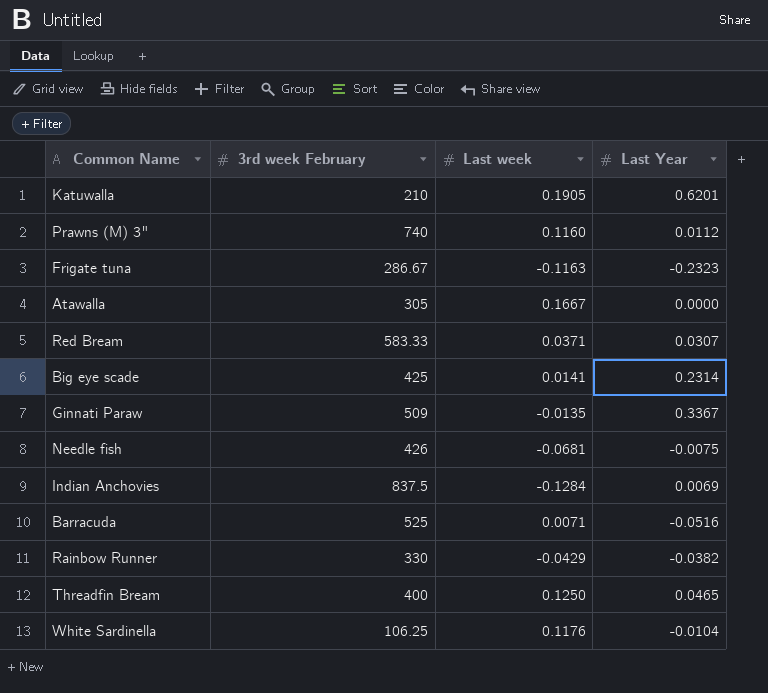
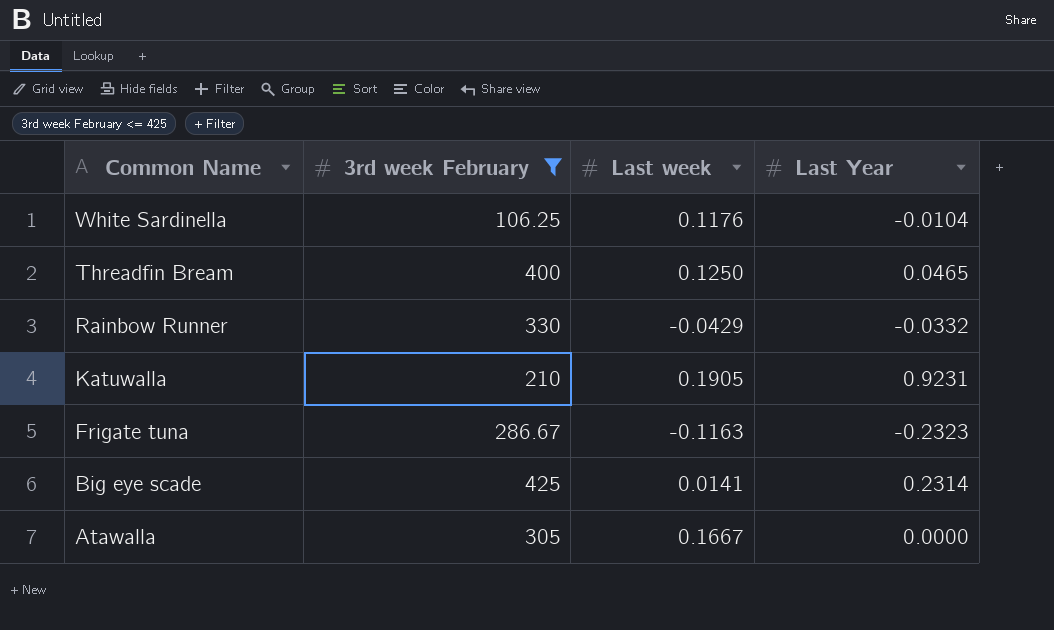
filter: none -> 3rd week February <= 425
row order: none -> Common Name descending
Rainbow Runner | Last Year: -0.0382 -> -0.0332
Katuwalla | Last Year: 0.6201 -> 0.9231

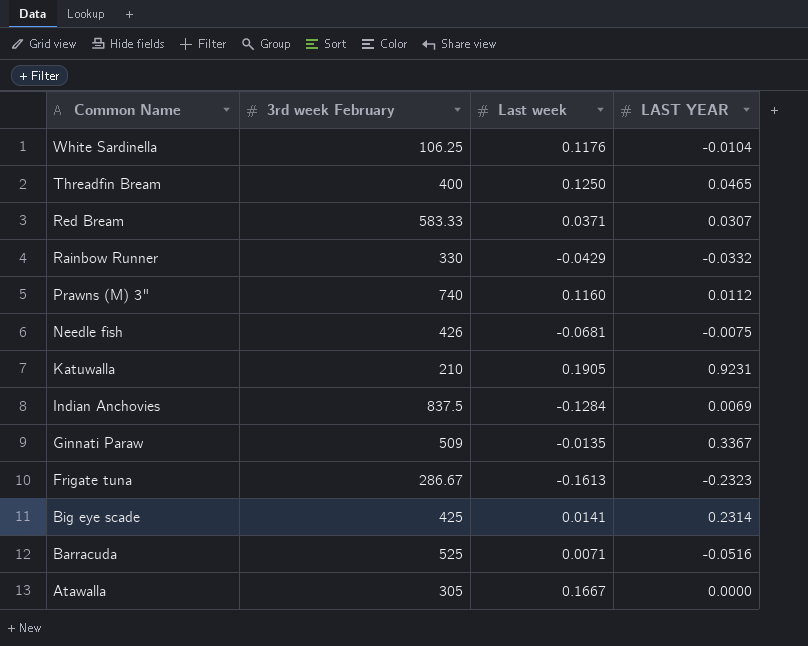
filter: 3rd week February <= 425 -> none
column name: Last Year -> LAST YEAR
Frigate tuna | Last week: -0.1163 -> -0.1613

